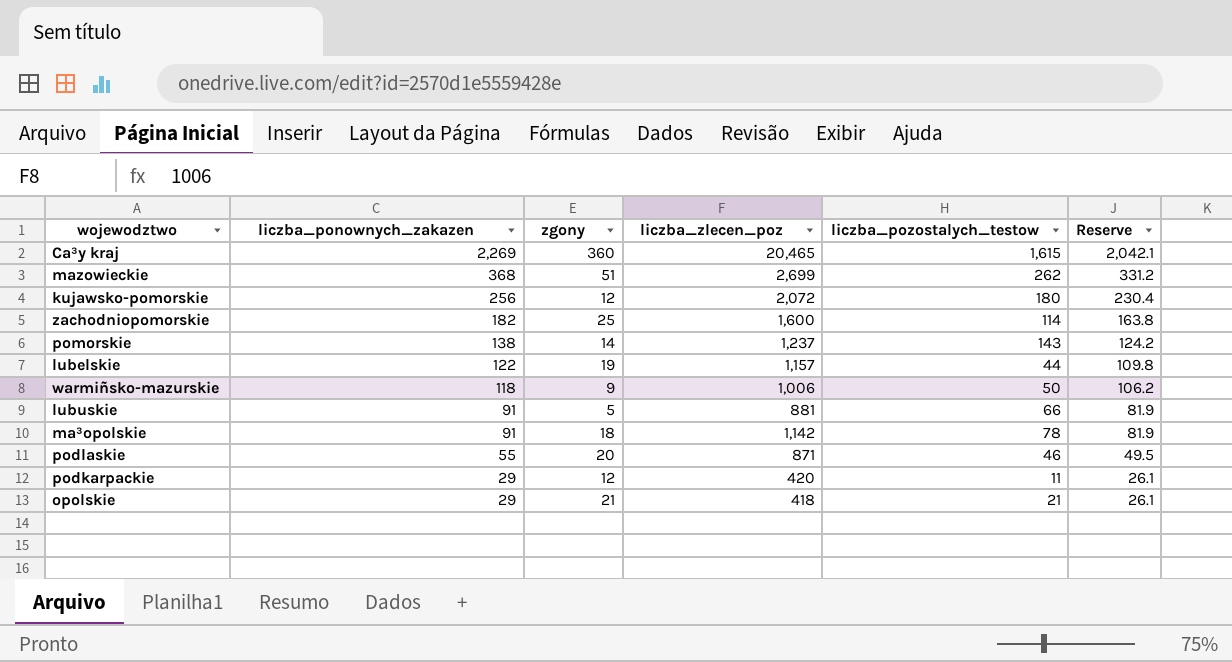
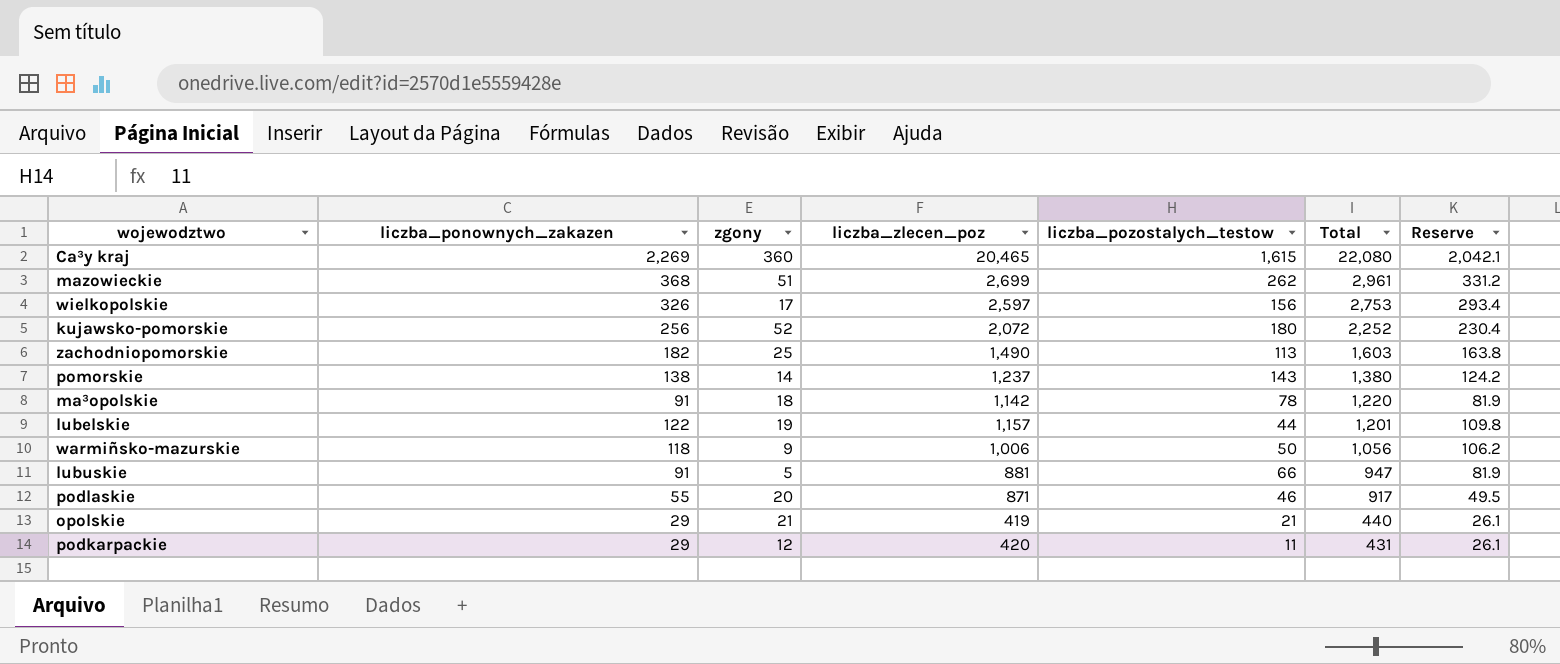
row order: liczba_ponownych_zakazen descending -> Total descending
column Total | formula: none -> [liczba_zlecen_poz] + [liczba_pozostalych_testow]
row wielkopolskie: none -> 326 | 17 | 2,597 | 156 | 2,753 | 293.4
kujawsko-pomorskie | zgony: 12 -> 52
zachodniopomorskie | liczba_zlecen_poz: 1,600 -> 1,490
zachodniopomorskie | liczba_pozostalych_testow: 114 -> 113
opolskie | liczba_zlecen_poz: 418 -> 419

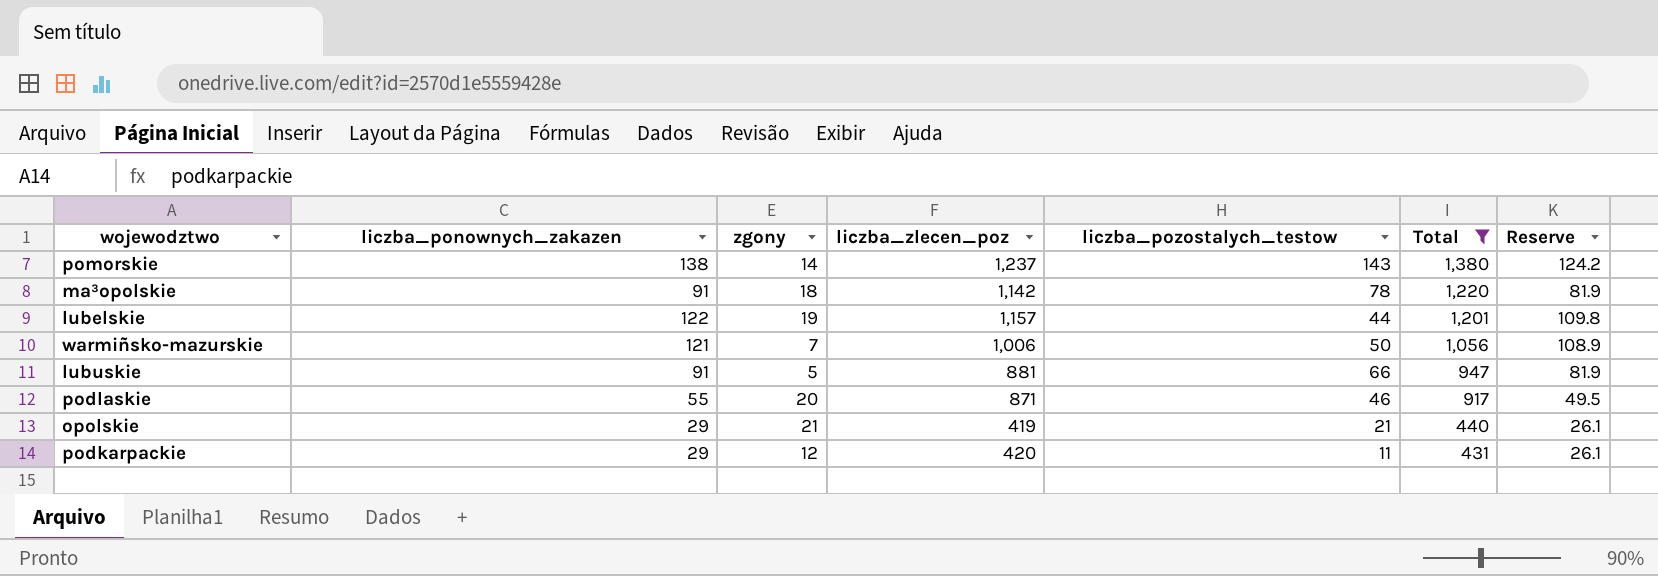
filter: none -> Total <= 1,380
warmiñsko-mazurskie | liczba_ponownych_zakazen: 118 -> 121
warmiñsko-mazurskie | zgony: 9 -> 7
warmiñsko-mazurskie | Reserve: 106.2 -> 108.9

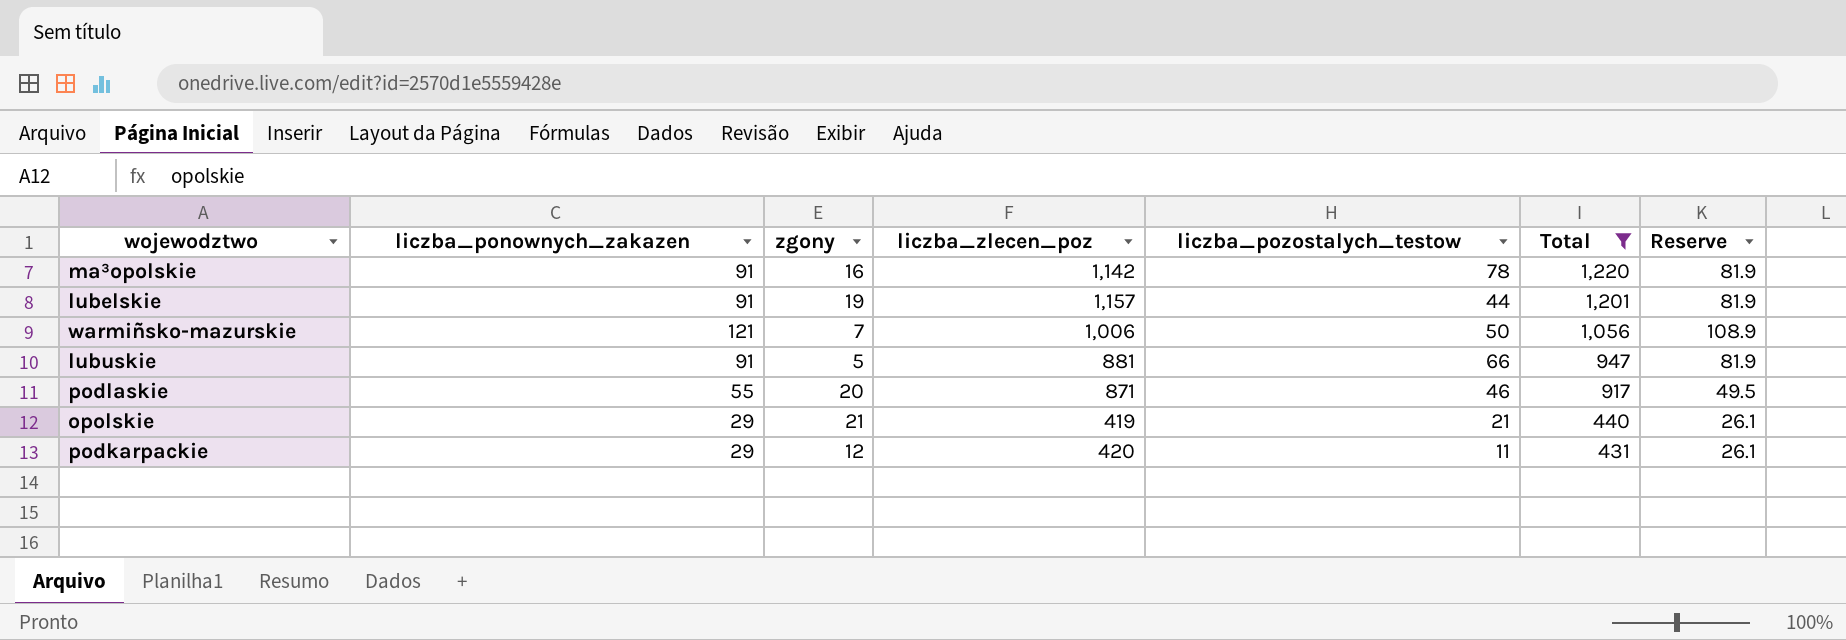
row pomorskie: 138 | 14 | 1,237 | 143 | 1,380 | 124.2 -> none
ma³opolskie | zgony: 18 -> 16
lubelskie | liczba_ponownych_zakazen: 122 -> 91
lubelskie | Reserve: 109.8 -> 81.9

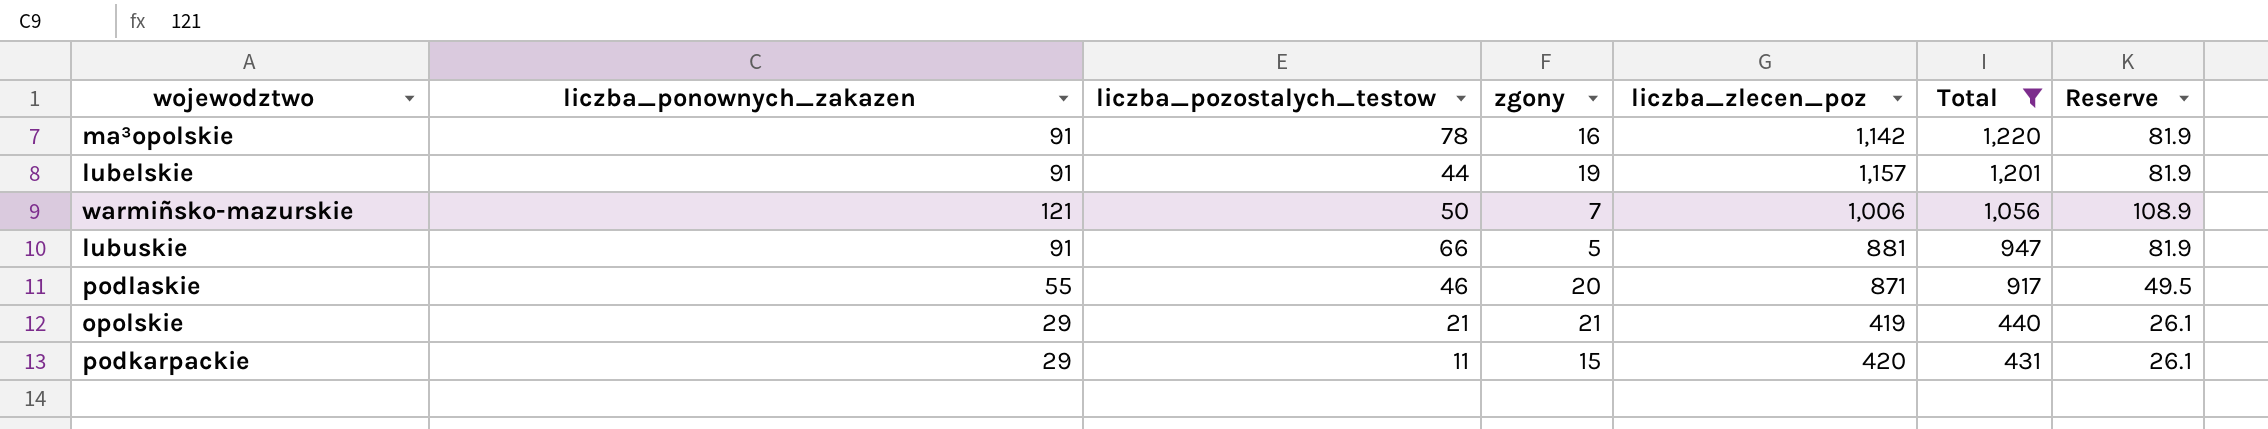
column liczba_pozostalych_testow | position: 5 -> 3
podkarpackie | zgony: 12 -> 15

